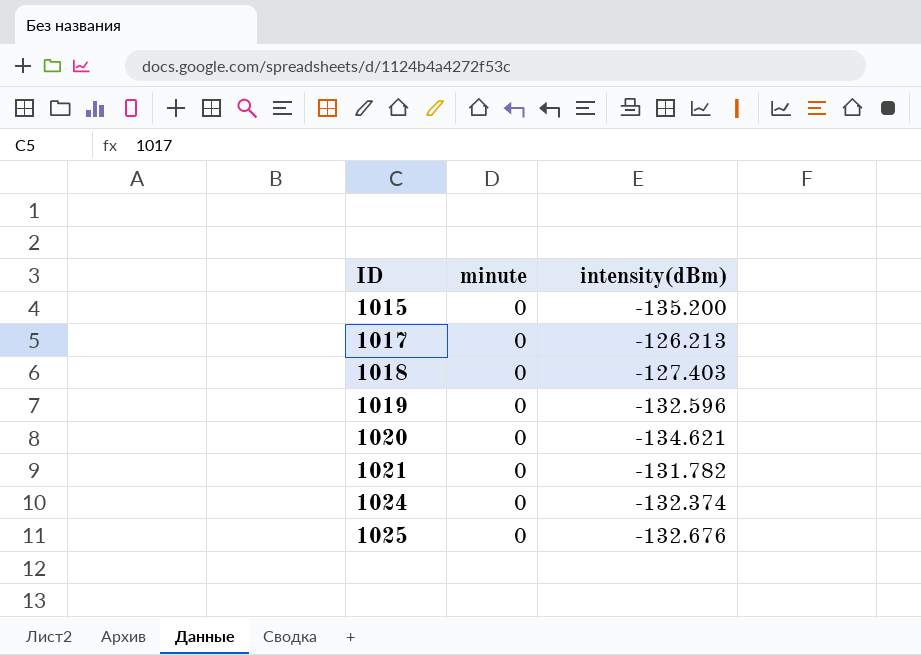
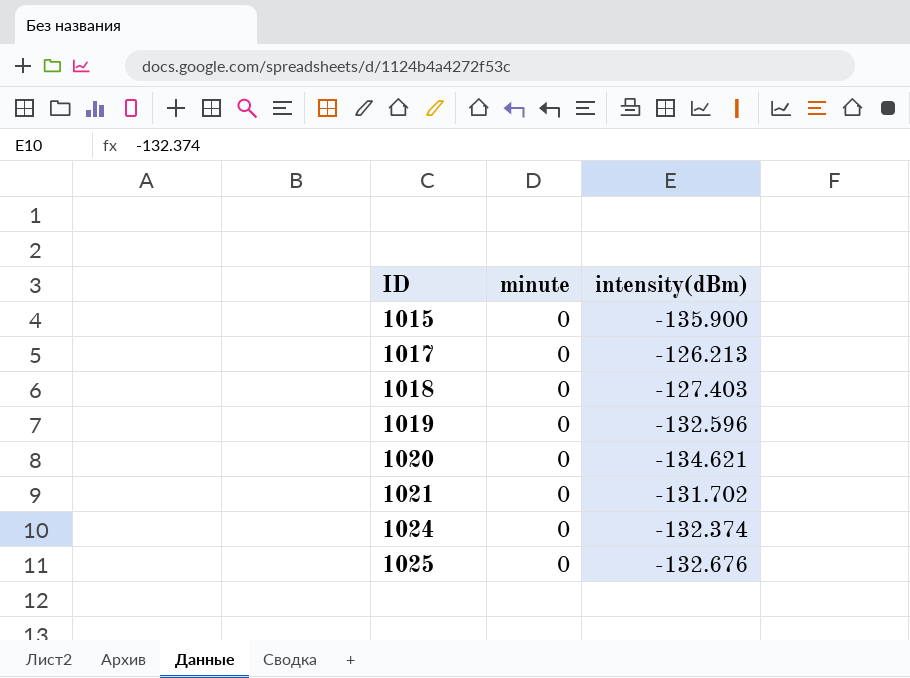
1015 | intensity(dBm): -135.200 -> -135.900
1021 | intensity(dBm): -131.782 -> -131.702

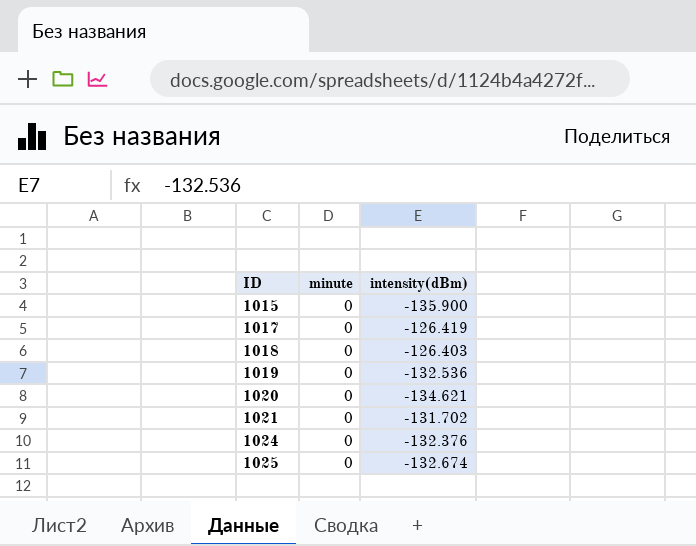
1017 | intensity(dBm): -126.213 -> -126.419
1018 | intensity(dBm): -127.403 -> -126.403
1019 | intensity(dBm): -132.596 -> -132.536
1024 | intensity(dBm): -132.374 -> -132.376
1025 | intensity(dBm): -132.676 -> -132.674

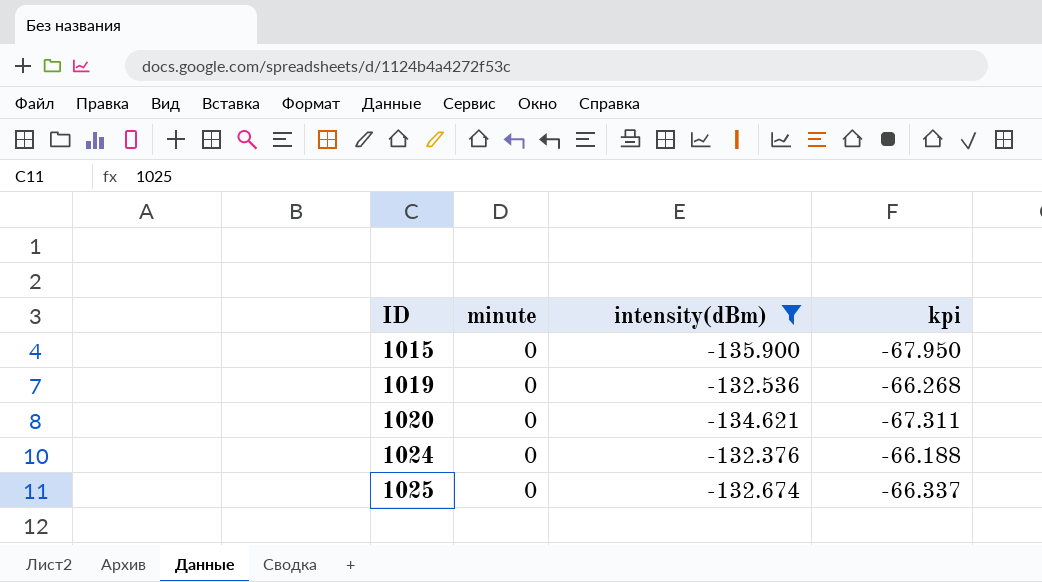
filter: none -> intensity(dBm) <= -132.376
column kpi | formula: none -> [intensity(dBm)] * 0.5

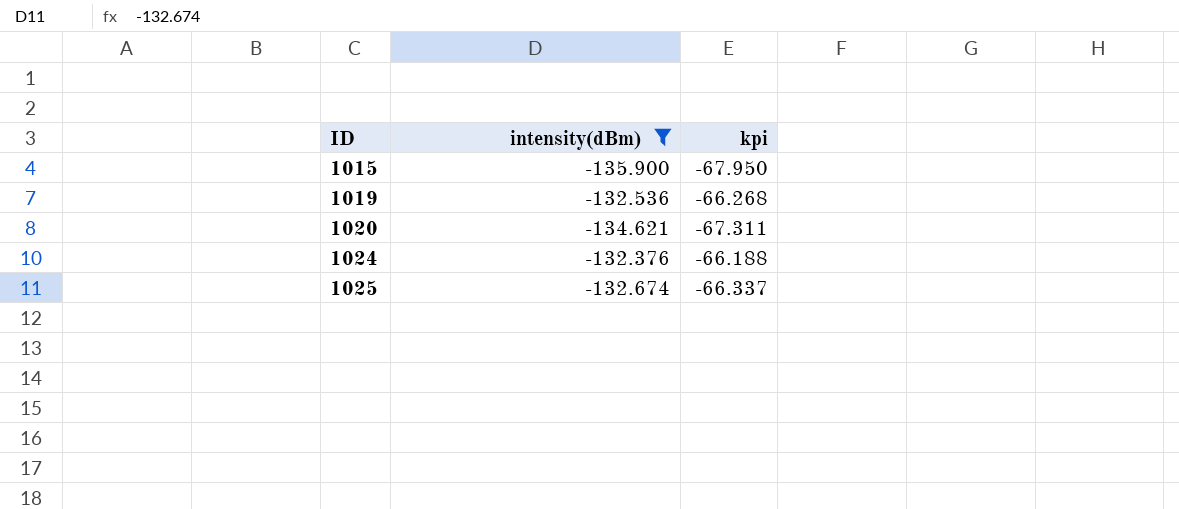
column minute | position: 2 -> none

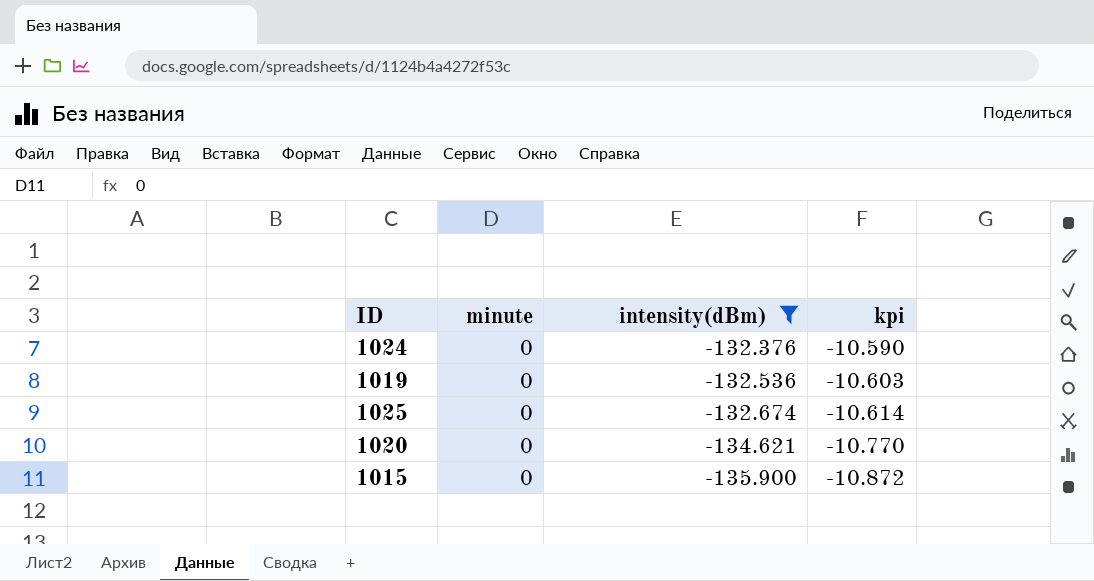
row order: ID ascending -> intensity(dBm) descending
column minute | position: none -> 2
column kpi | formula: [intensity(dBm)] * 0.5 -> [intensity(dBm)] * 0.08

